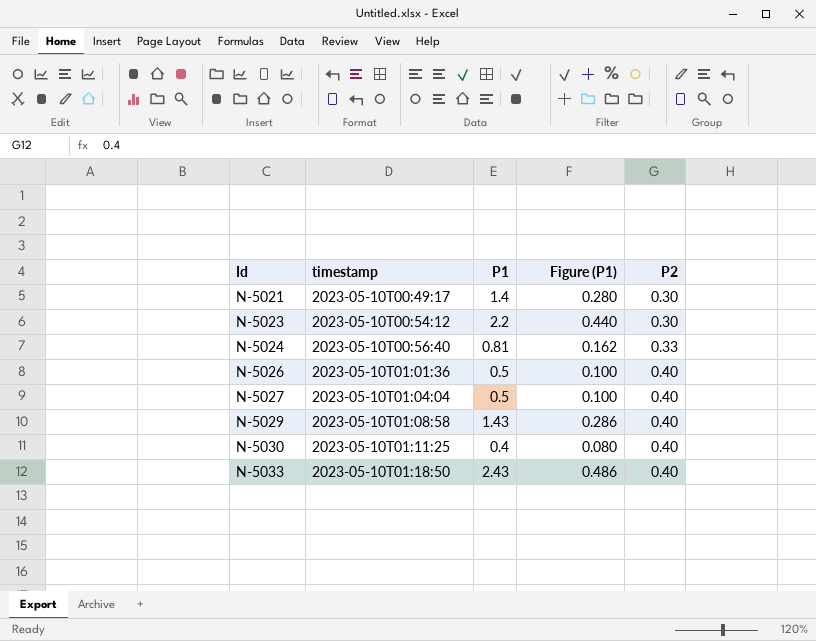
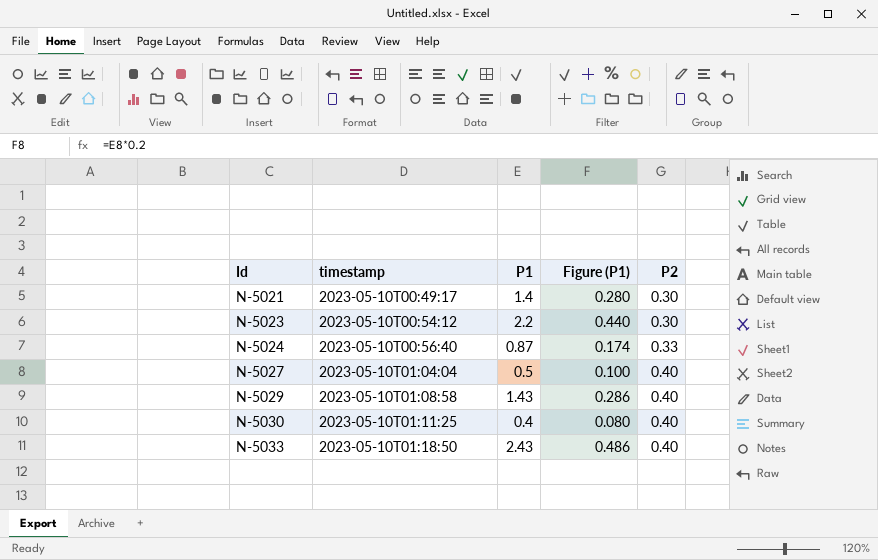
row N-5026: 2023-05-10T01:01:36 | 0.5 | 0.100 | 0.40 -> none
N-5024 | P1: 0.81 -> 0.87
N-5024 | Figure (P1): 0.162 -> 0.174

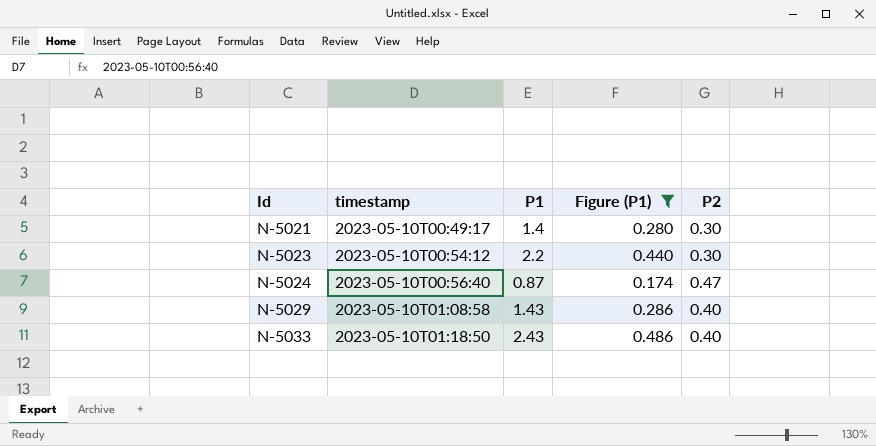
filter: none -> Figure (P1) >= 0.174
N-5024 | P2: 0.33 -> 0.47

